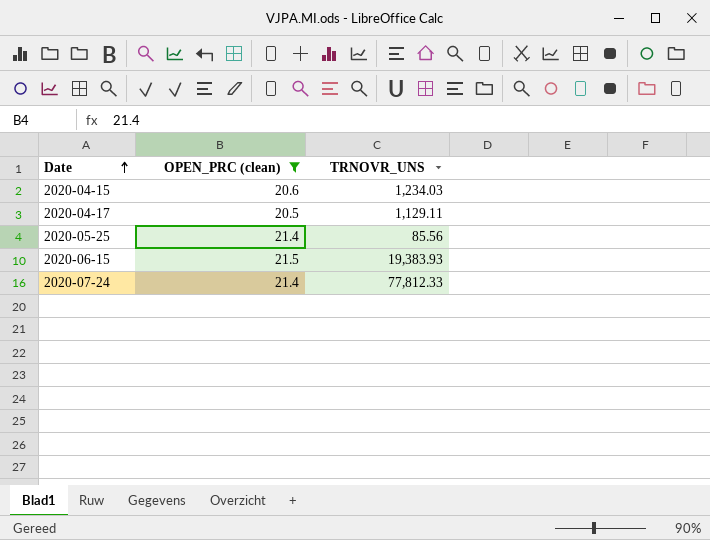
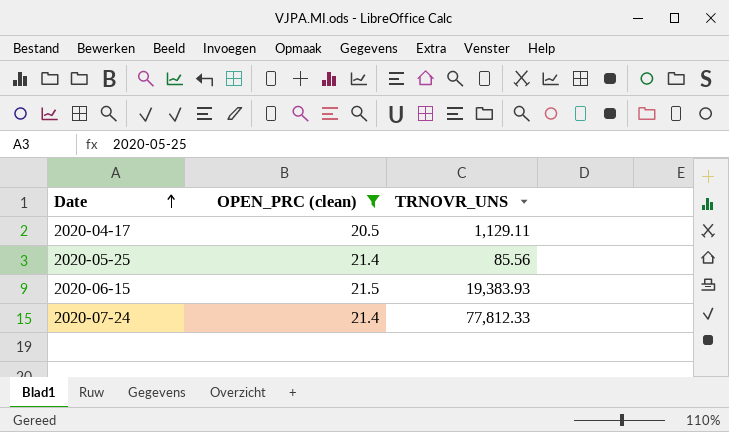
row 2020-04-15: 20.6 | 1,234.03 -> none

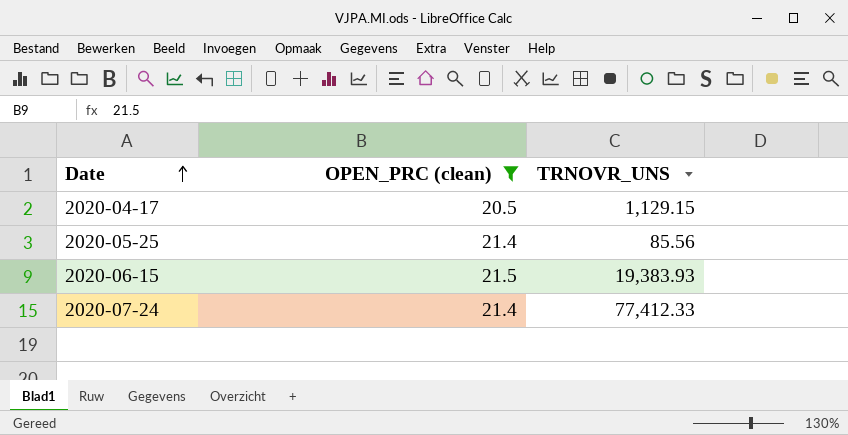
2020-04-17 | TRNOVR_UNS: 1,129.11 -> 1,129.15
2020-07-24 | TRNOVR_UNS: 77,812.33 -> 77,412.33

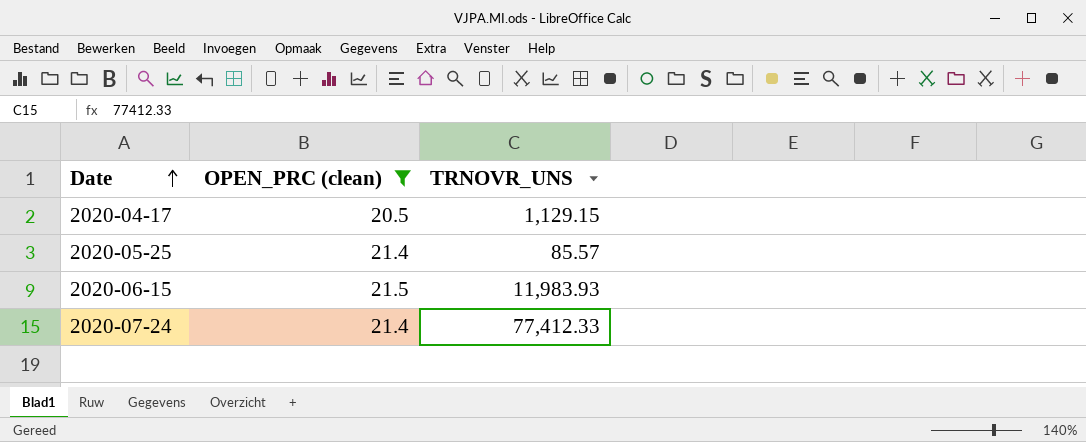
2020-05-25 | TRNOVR_UNS: 85.56 -> 85.57
2020-06-15 | TRNOVR_UNS: 19,383.93 -> 11,983.93

